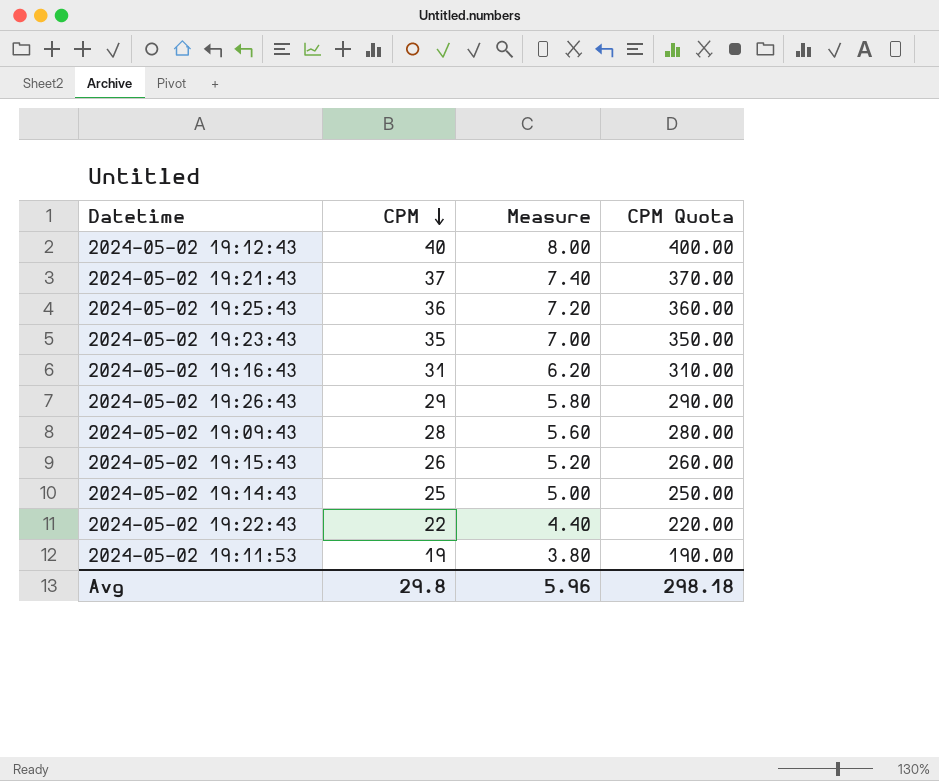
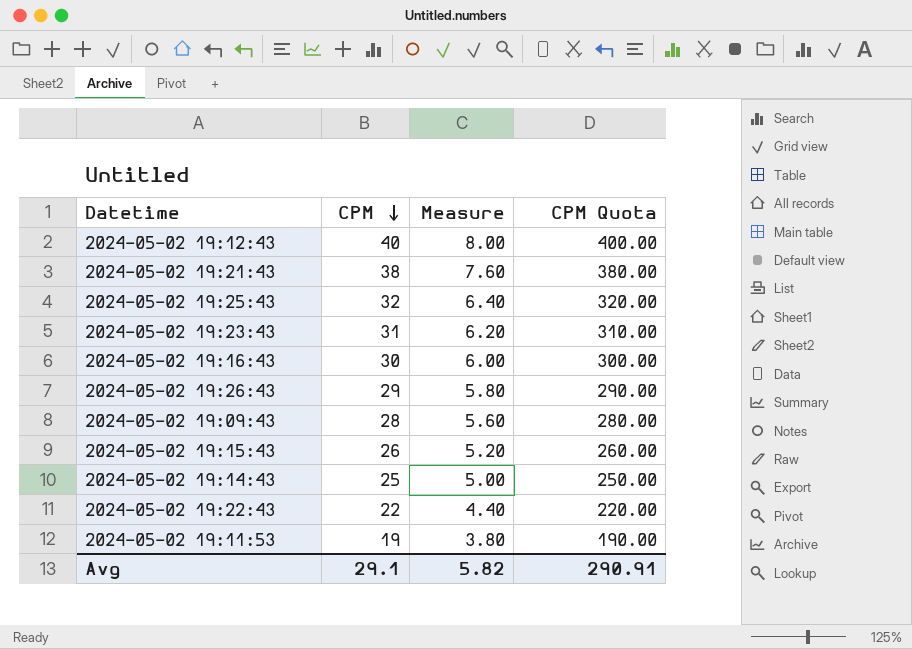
2024-05-02 19:21:43 | CPM: 37 -> 38
2024-05-02 19:21:43 | Measure: 7.40 -> 7.60
2024-05-02 19:21:43 | CPM Quota: 370.00 -> 380.00
2024-05-02 19:25:43 | CPM: 36 -> 32
2024-05-02 19:25:43 | Measure: 7.20 -> 6.40
2024-05-02 19:25:43 | CPM Quota: 360.00 -> 320.00
2024-05-02 19:23:43 | CPM: 35 -> 31
2024-05-02 19:23:43 | Measure: 7.00 -> 6.20
2024-05-02 19:23:43 | CPM Quota: 350.00 -> 310.00
2024-05-02 19:16:43 | CPM: 31 -> 30
2024-05-02 19:16:43 | Measure: 6.20 -> 6.00
2024-05-02 19:16:43 | CPM Quota: 310.00 -> 300.00
Avg | CPM: 29.8 -> 29.1
Avg | Measure: 5.96 -> 5.82
Avg | CPM Quota: 298.18 -> 290.91

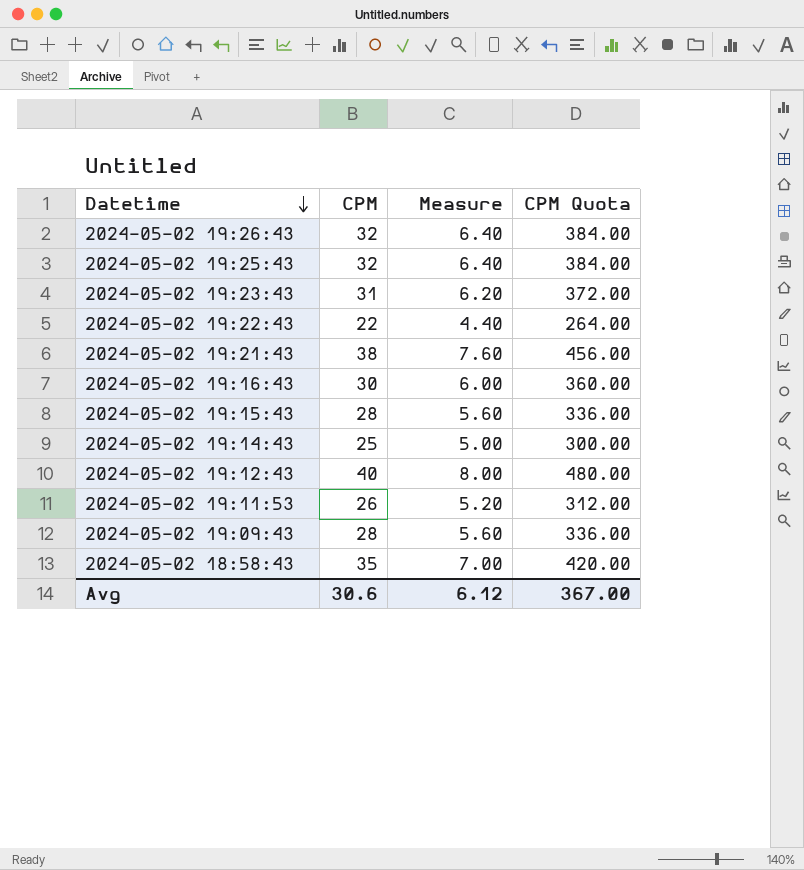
row order: CPM descending -> Datetime descending
column CPM Quota | formula: [CPM] * 10 -> [CPM] * 12
2024-05-02 19:26:43 | CPM: 29 -> 32
2024-05-02 19:26:43 | Measure: 5.80 -> 6.40
2024-05-02 19:15:43 | CPM: 26 -> 28
2024-05-02 19:15:43 | Measure: 5.20 -> 5.60
2024-05-02 19:11:53 | CPM: 19 -> 26
2024-05-02 19:11:53 | Measure: 3.80 -> 5.20
row 2024-05-02 18:58:43: none -> 35 | 7.00 | 420.00
Avg | CPM: 29.1 -> 30.6
Avg | Measure: 5.82 -> 6.12
Avg | CPM Quota: 290.91 -> 367.00

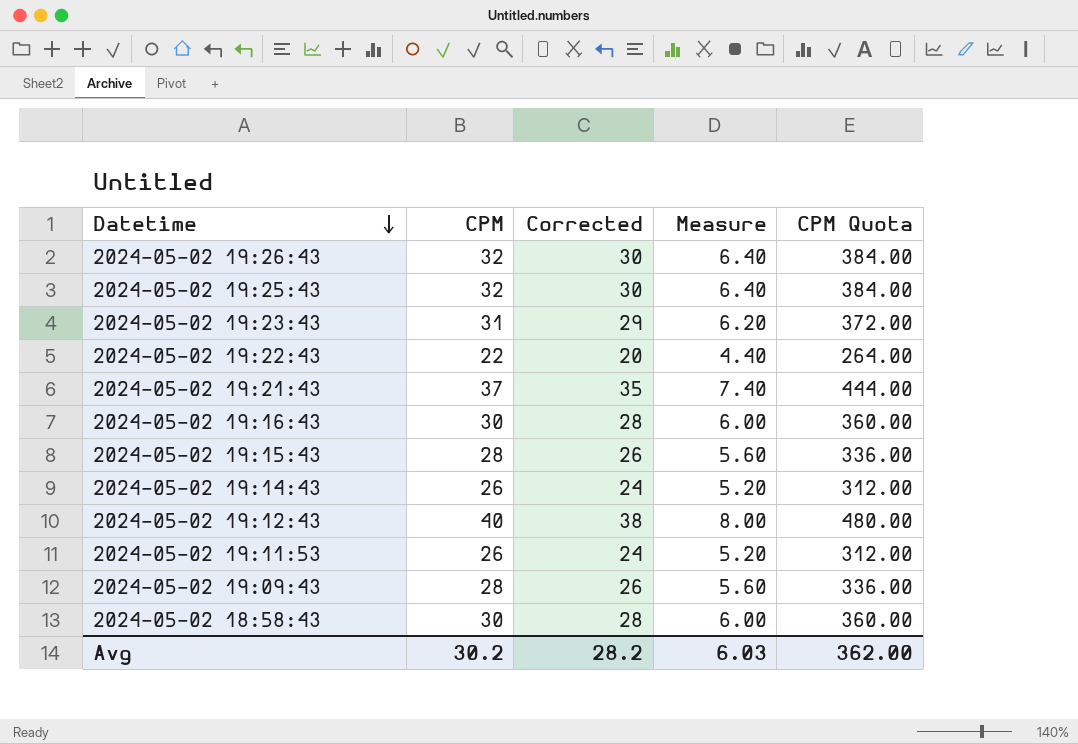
column Corrected | formula: none -> [CPM] - 2
2024-05-02 19:21:43 | CPM: 38 -> 37
2024-05-02 19:21:43 | Measure: 7.60 -> 7.40
2024-05-02 19:21:43 | CPM Quota: 456.00 -> 444.00
2024-05-02 19:14:43 | CPM: 25 -> 26
2024-05-02 19:14:43 | Measure: 5.00 -> 5.20
2024-05-02 19:14:43 | CPM Quota: 300.00 -> 312.00
2024-05-02 18:58:43 | CPM: 35 -> 30
2024-05-02 18:58:43 | Measure: 7.00 -> 6.00
2024-05-02 18:58:43 | CPM Quota: 420.00 -> 360.00
Avg | CPM: 30.6 -> 30.2
Avg | Measure: 6.12 -> 6.03
Avg | CPM Quota: 367.00 -> 362.00

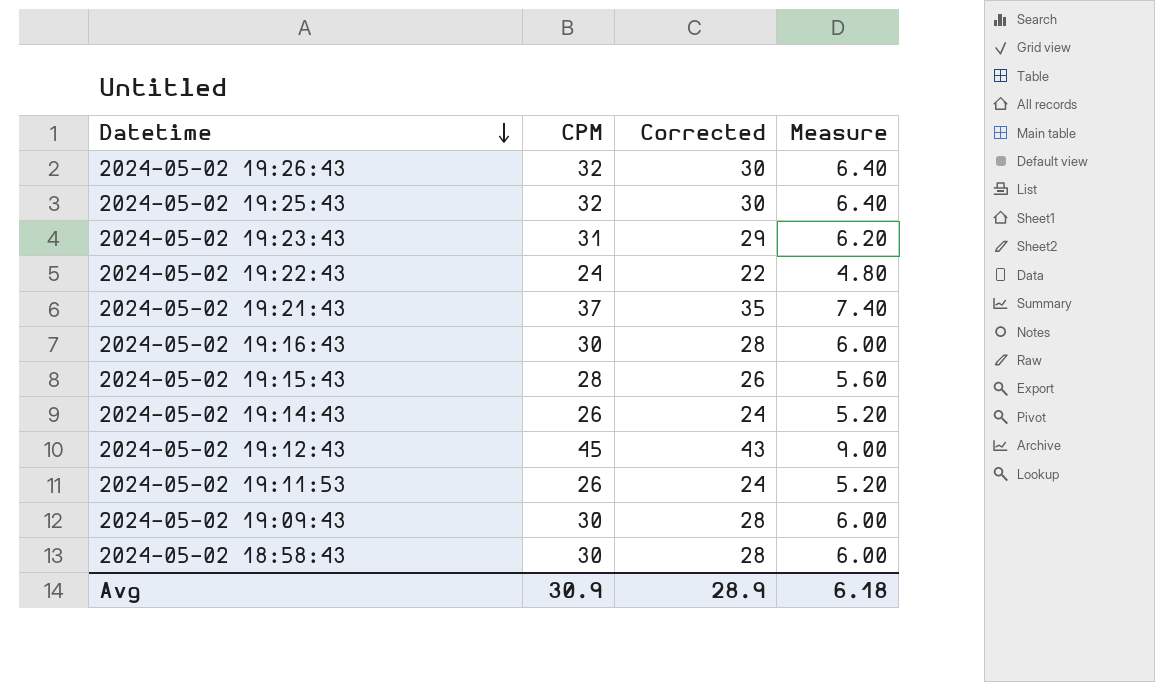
column CPM Quota | formula: [CPM] * 12 -> none
2024-05-02 19:22:43 | CPM: 22 -> 24
2024-05-02 19:22:43 | Corrected: 20 -> 22
2024-05-02 19:22:43 | Measure: 4.40 -> 4.80
2024-05-02 19:12:43 | CPM: 40 -> 45
2024-05-02 19:12:43 | Corrected: 38 -> 43
2024-05-02 19:12:43 | Measure: 8.00 -> 9.00
2024-05-02 19:09:43 | CPM: 28 -> 30
2024-05-02 19:09:43 | Corrected: 26 -> 28
2024-05-02 19:09:43 | Measure: 5.60 -> 6.00
Avg | CPM: 30.2 -> 30.9
Avg | Corrected: 28.2 -> 28.9
Avg | Measure: 6.03 -> 6.18

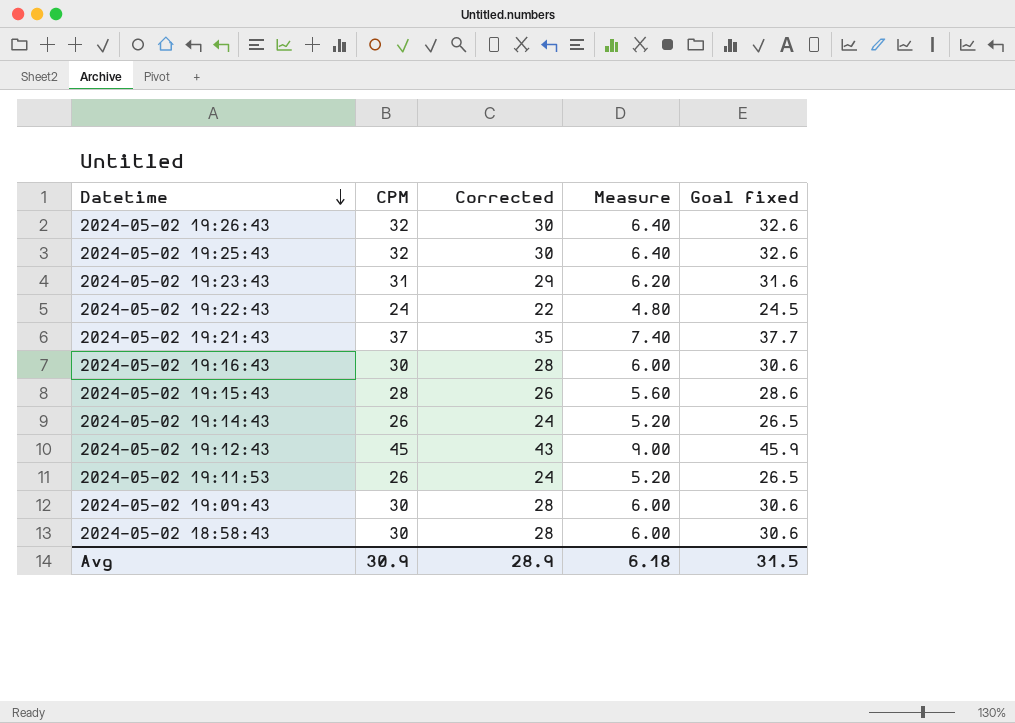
column Goal fixed | formula: none -> [CPM] * 1.02

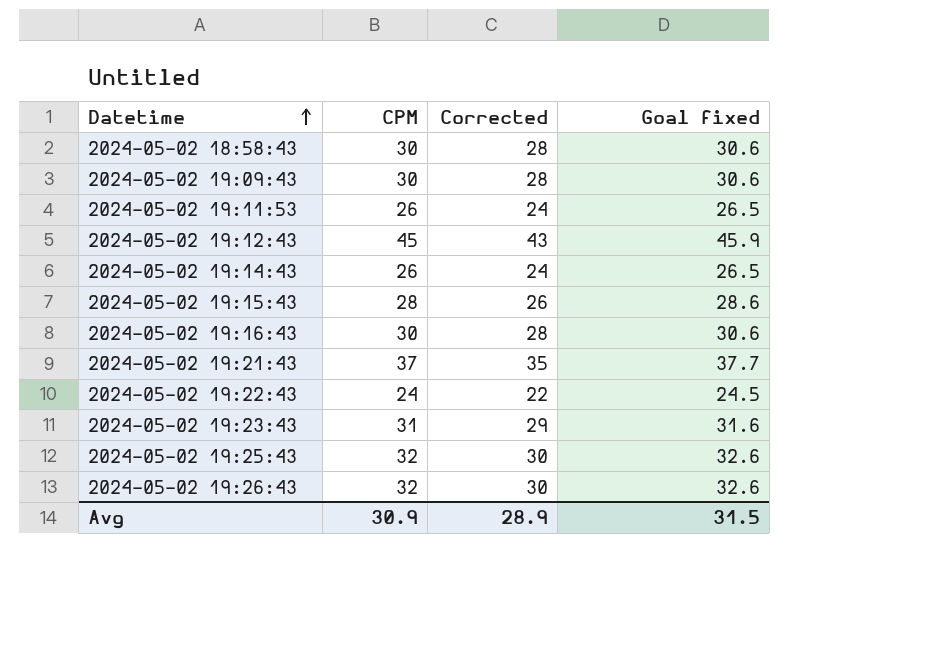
row order: Datetime descending -> Datetime ascending
column Measure | formula: [CPM] * 0.2 -> none

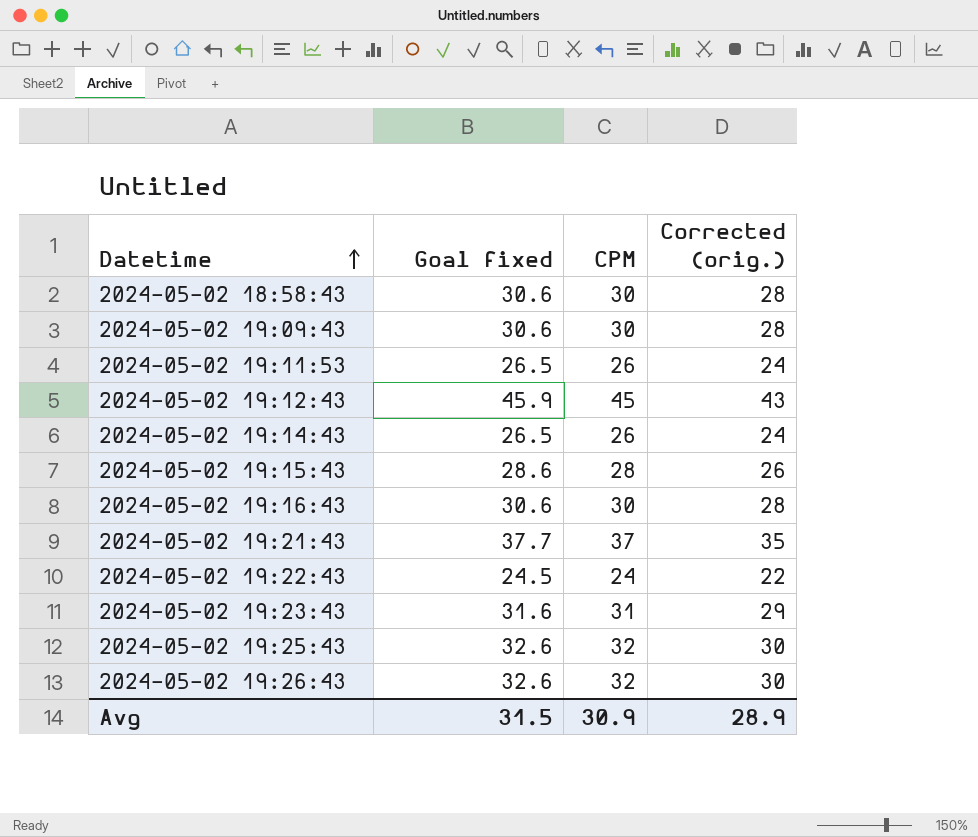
column Goal fixed | position: 4 -> 2
column name: Corrected -> Corrected (orig.)

